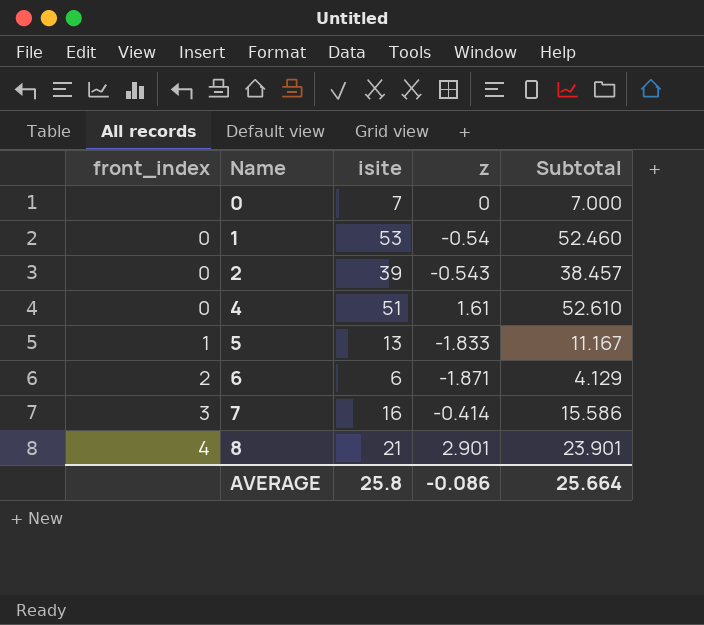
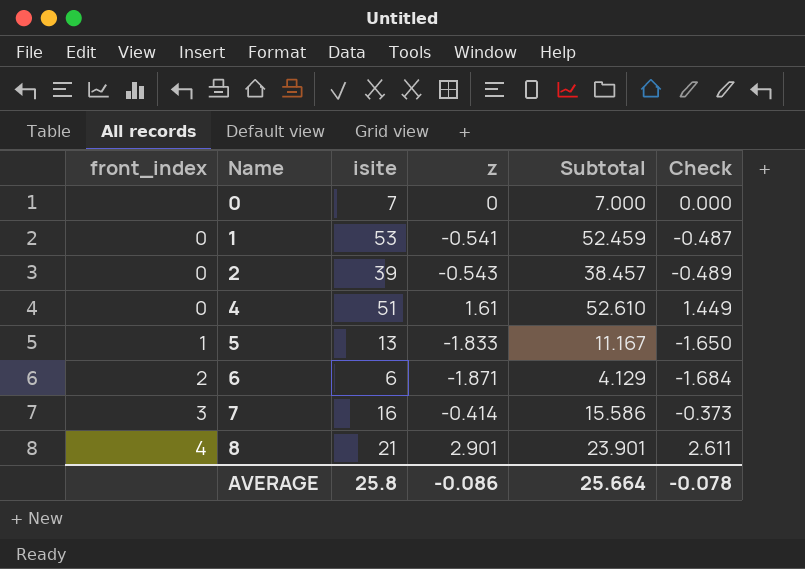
column Check | formula: none -> [z] * 0.9
1 | z: -0.54 -> -0.541
1 | Subtotal: 52.460 -> 52.459

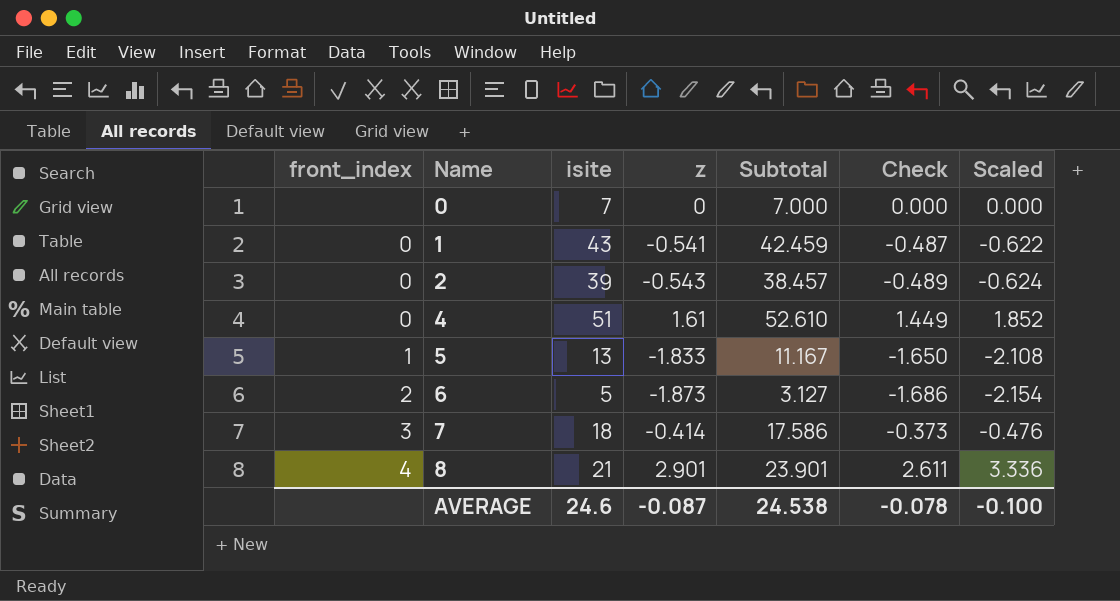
column Scaled | formula: none -> [z] * 1.15
1 | isite: 53 -> 43
1 | Subtotal: 52.459 -> 42.459
6 | isite: 6 -> 5
6 | z: -1.871 -> -1.873
6 | Subtotal: 4.129 -> 3.127
6 | Check: -1.684 -> -1.686
7 | isite: 16 -> 18
7 | Subtotal: 15.586 -> 17.586
AVERAGE | isite: 25.8 -> 24.6
AVERAGE | z: -0.086 -> -0.087
AVERAGE | Subtotal: 25.664 -> 24.538

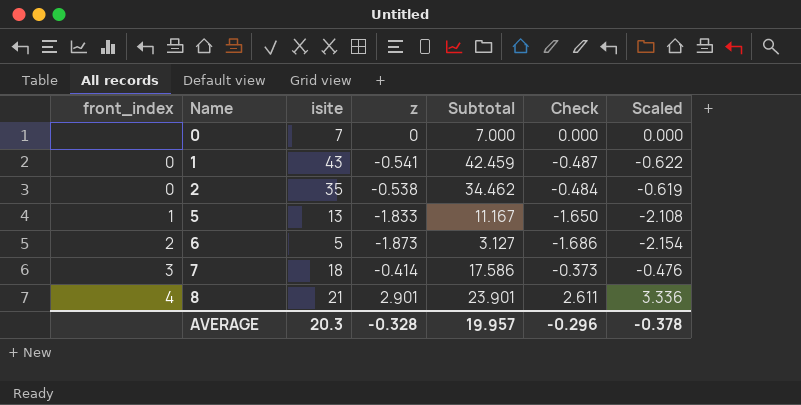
row 4: 0 | 51 | 1.61 | 52.610 | 1.449 | 1.852 -> none
2 | isite: 39 -> 35
2 | z: -0.543 -> -0.538
2 | Subtotal: 38.457 -> 34.462
2 | Check: -0.489 -> -0.484
2 | Scaled: -0.624 -> -0.619
AVERAGE | isite: 24.6 -> 20.3
AVERAGE | z: -0.087 -> -0.328
AVERAGE | Subtotal: 24.538 -> 19.957
AVERAGE | Check: -0.078 -> -0.296
AVERAGE | Scaled: -0.100 -> -0.378

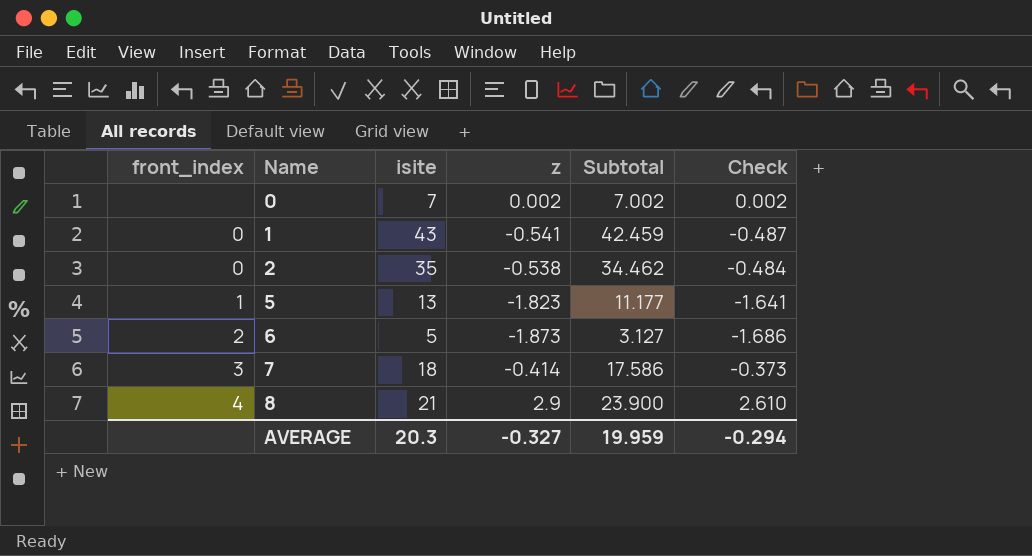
column Scaled | formula: [z] * 1.15 -> none
0 | z: 0 -> 0.002
0 | Subtotal: 7.000 -> 7.002
0 | Check: 0.000 -> 0.002
5 | z: -1.833 -> -1.823
5 | Subtotal: 11.167 -> 11.177
5 | Check: -1.650 -> -1.641
8 | z: 2.901 -> 2.9
8 | Subtotal: 23.901 -> 23.900
8 | Check: 2.611 -> 2.610
AVERAGE | z: -0.328 -> -0.327
AVERAGE | Subtotal: 19.957 -> 19.959
AVERAGE | Check: -0.296 -> -0.294

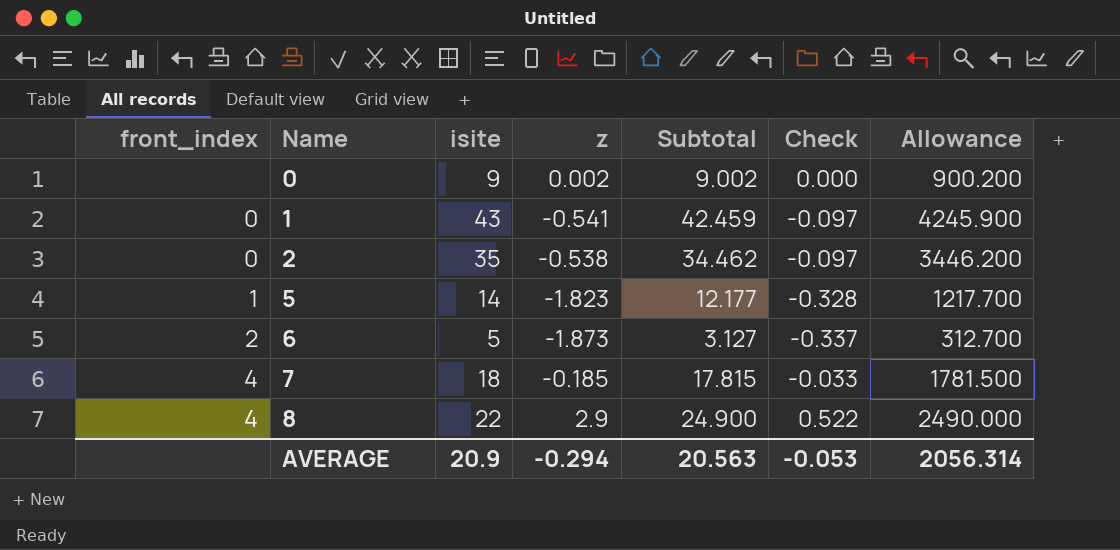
column Check | formula: [z] * 0.9 -> [z] * 0.18
column Allowance | formula: none -> [Subtotal] * 100
0 | isite: 7 -> 9
0 | Subtotal: 7.002 -> 9.002
5 | isite: 13 -> 14
5 | Subtotal: 11.177 -> 12.177
7 | front_index: 3 -> 4
7 | z: -0.414 -> -0.185
7 | Subtotal: 17.586 -> 17.815
8 | isite: 21 -> 22
8 | Subtotal: 23.900 -> 24.900
AVERAGE | isite: 20.3 -> 20.9
AVERAGE | z: -0.327 -> -0.294
AVERAGE | Subtotal: 19.959 -> 20.563
AVERAGE | Check: -0.294 -> -0.053

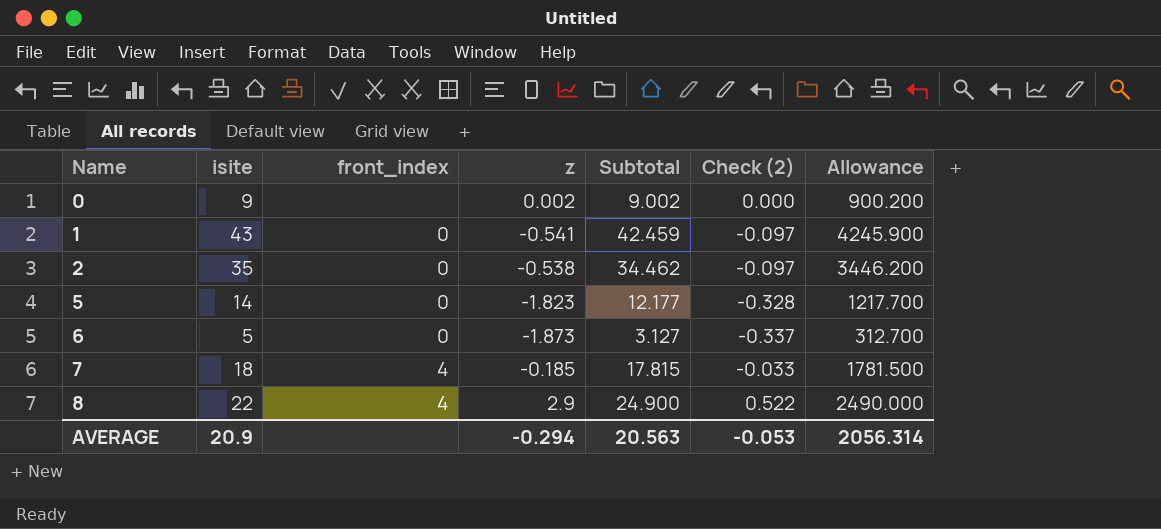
column front_index | position: 1 -> 3
column name: Check -> Check (2)
5 | front_index: 1 -> 0
6 | front_index: 2 -> 0

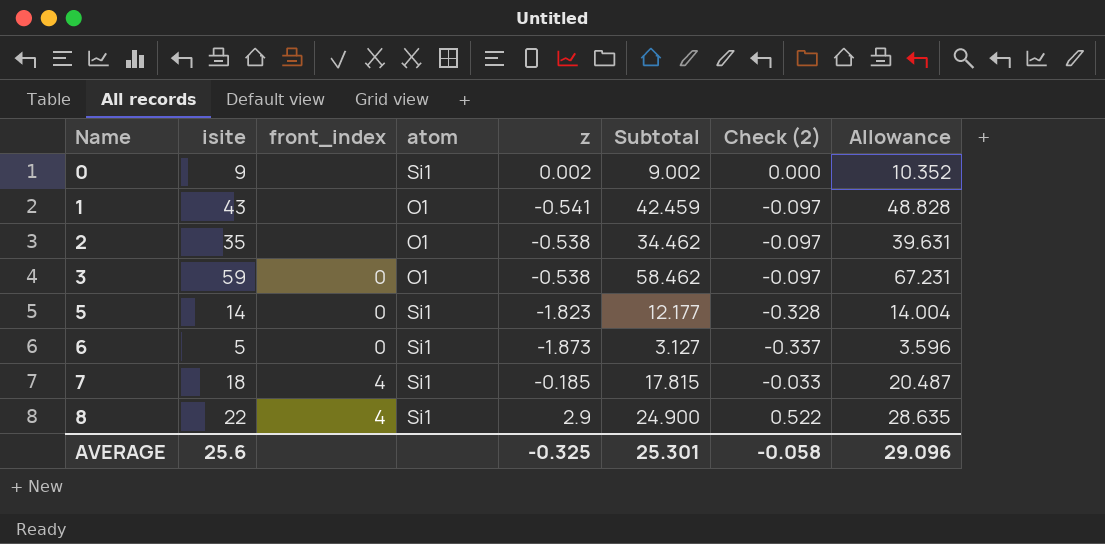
column atom | position: none -> 4
column Allowance | formula: [Subtotal] * 100 -> [Subtotal] * 1.15
1 | front_index: 0 -> none
2 | front_index: 0 -> none
row 3: none -> 59 | 0 | O1 | -0.538 | 58.462 | -0.097 | 67.231
AVERAGE | isite: 20.9 -> 25.6
AVERAGE | z: -0.294 -> -0.325
AVERAGE | Subtotal: 20.563 -> 25.301
AVERAGE | Check (2): -0.053 -> -0.058
AVERAGE | Allowance: 2056.314 -> 29.096

